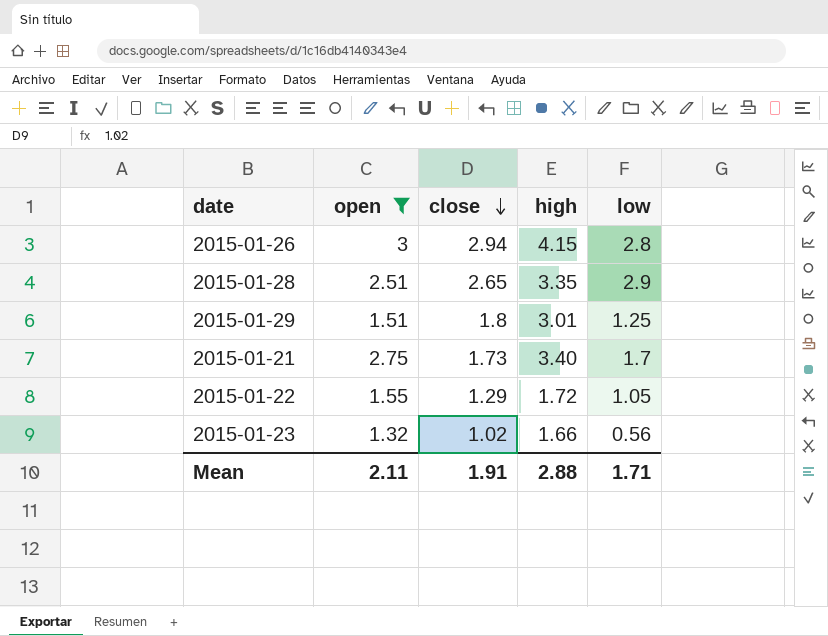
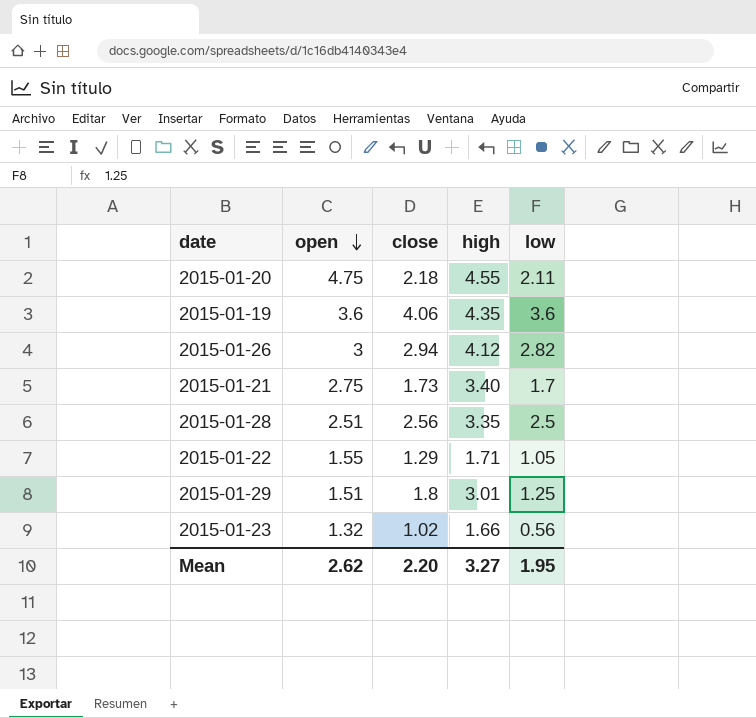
filter: open <= 3 -> none
row order: close descending -> open descending
2015-01-26 | high: 4.15 -> 4.12
2015-01-26 | low: 2.8 -> 2.82
2015-01-28 | close: 2.65 -> 2.56
2015-01-28 | low: 2.9 -> 2.5
2015-01-22 | high: 1.72 -> 1.71
Mean | open: 2.11 -> 2.62
Mean | close: 1.91 -> 2.20
Mean | high: 2.88 -> 3.27
Mean | low: 1.71 -> 1.95

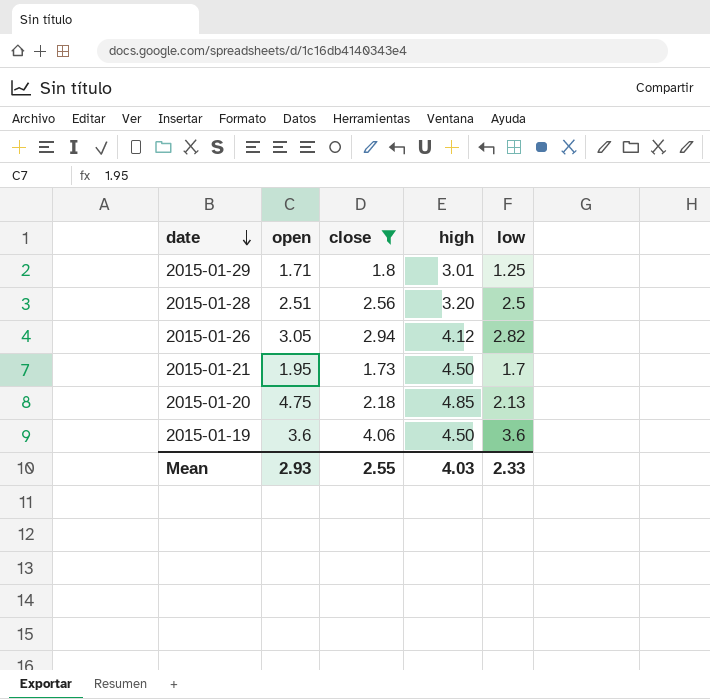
filter: none -> close >= 1.73
row order: open descending -> date descending
2015-01-29 | open: 1.51 -> 1.71
2015-01-28 | high: 3.35 -> 3.20
2015-01-26 | open: 3 -> 3.05
2015-01-21 | open: 2.75 -> 1.95
2015-01-21 | high: 3.40 -> 4.50
2015-01-20 | high: 4.55 -> 4.85
2015-01-20 | low: 2.11 -> 2.13
2015-01-19 | high: 4.35 -> 4.50
Mean | open: 2.62 -> 2.93
Mean | close: 2.20 -> 2.55
Mean | high: 3.27 -> 4.03
Mean | low: 1.95 -> 2.33

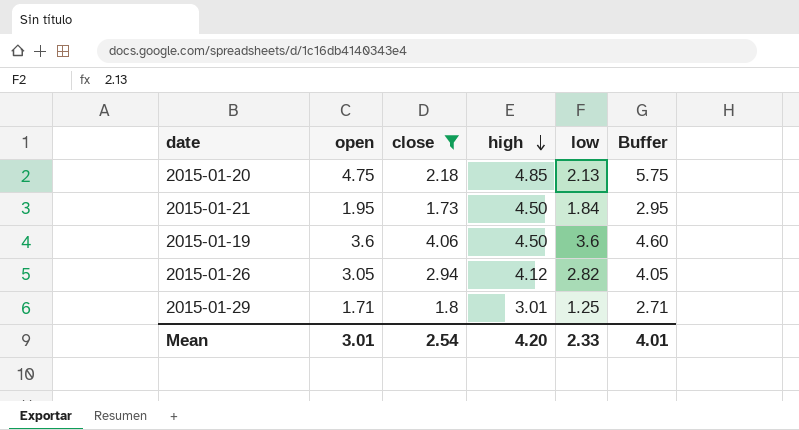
row order: date descending -> high descending
column Buffer | formula: none -> [open] + 1
row 2015-01-28: 2.51 | 2.56 | 3.20 | 2.5 -> none
2015-01-21 | low: 1.7 -> 1.84
Mean | open: 2.93 -> 3.01
Mean | close: 2.55 -> 2.54
Mean | high: 4.03 -> 4.20

